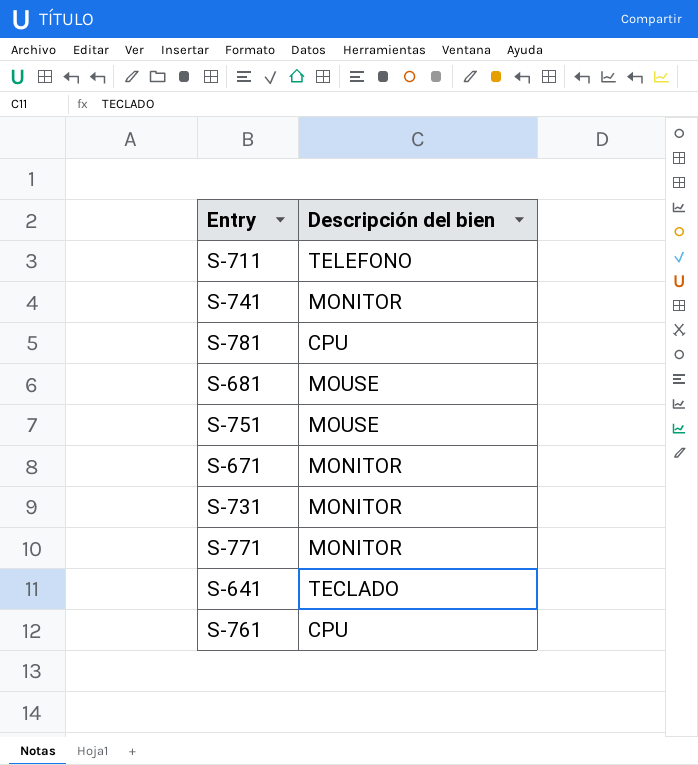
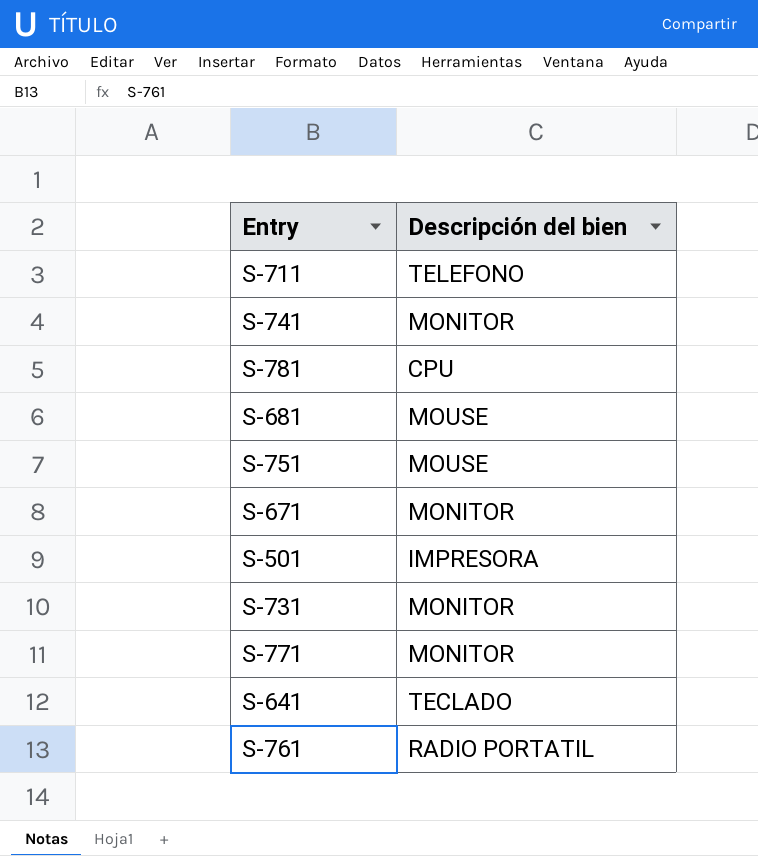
row S-501: none -> IMPRESORA
S-761 | Descripción del bien: CPU -> RADIO PORTATIL

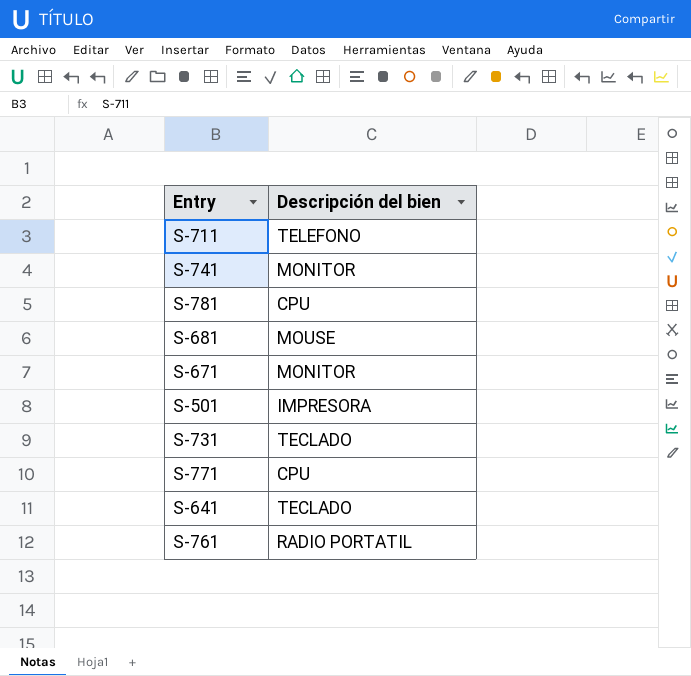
row S-751: MOUSE -> none
S-731 | Descripción del bien: MONITOR -> TECLADO
S-771 | Descripción del bien: MONITOR -> CPU

